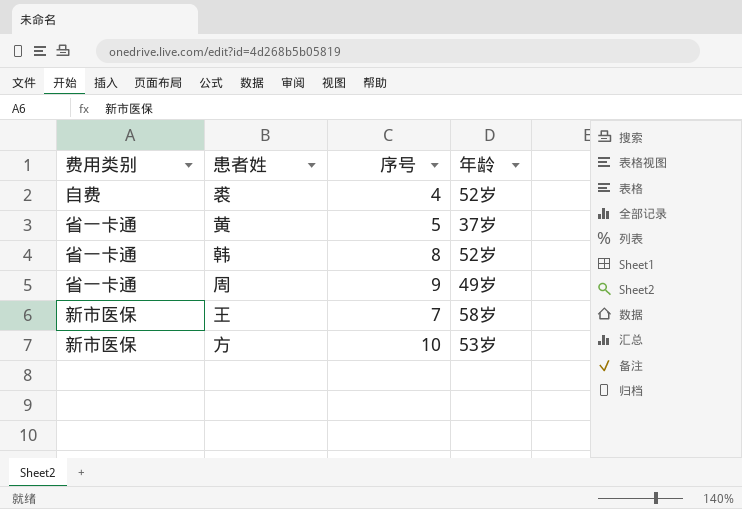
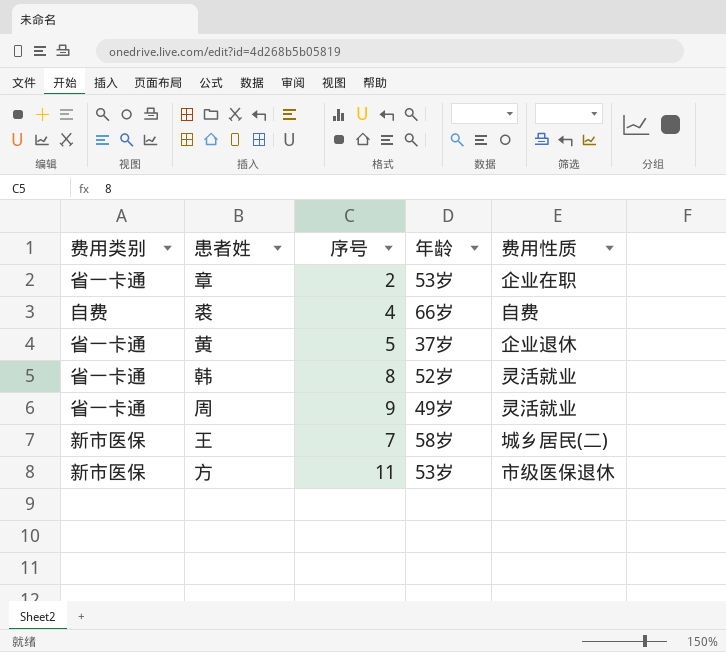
column 费用性质 | position: none -> 5
row 章: none -> 省一卡通 | 2 | 53岁 | 企业在职
裘 | 年龄: 52岁 -> 66岁
方 | 序号: 10 -> 11

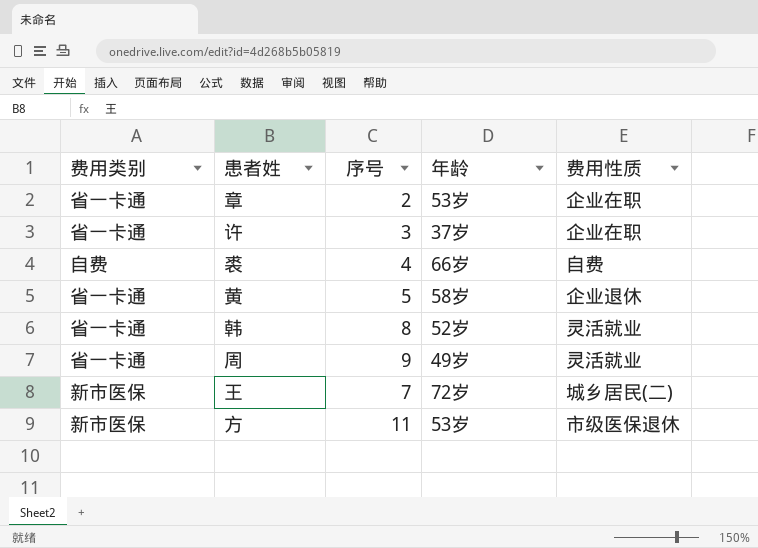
row 许: none -> 省一卡通 | 3 | 37岁 | 企业在职
黄 | 年龄: 37岁 -> 58岁
王 | 年龄: 58岁 -> 72岁

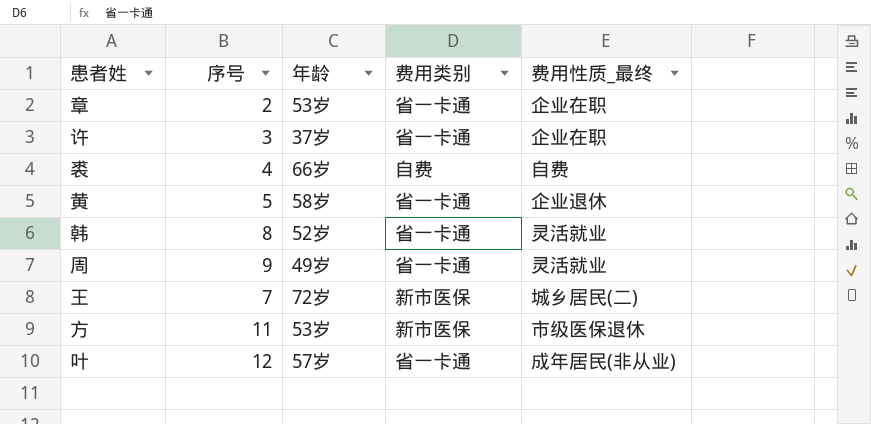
column 费用类别 | position: 1 -> 4
column name: 费用性质 -> 费用性质_最终
row 叶: none -> 12 | 57岁 | 省一卡通 | 成年居民(非从业)

